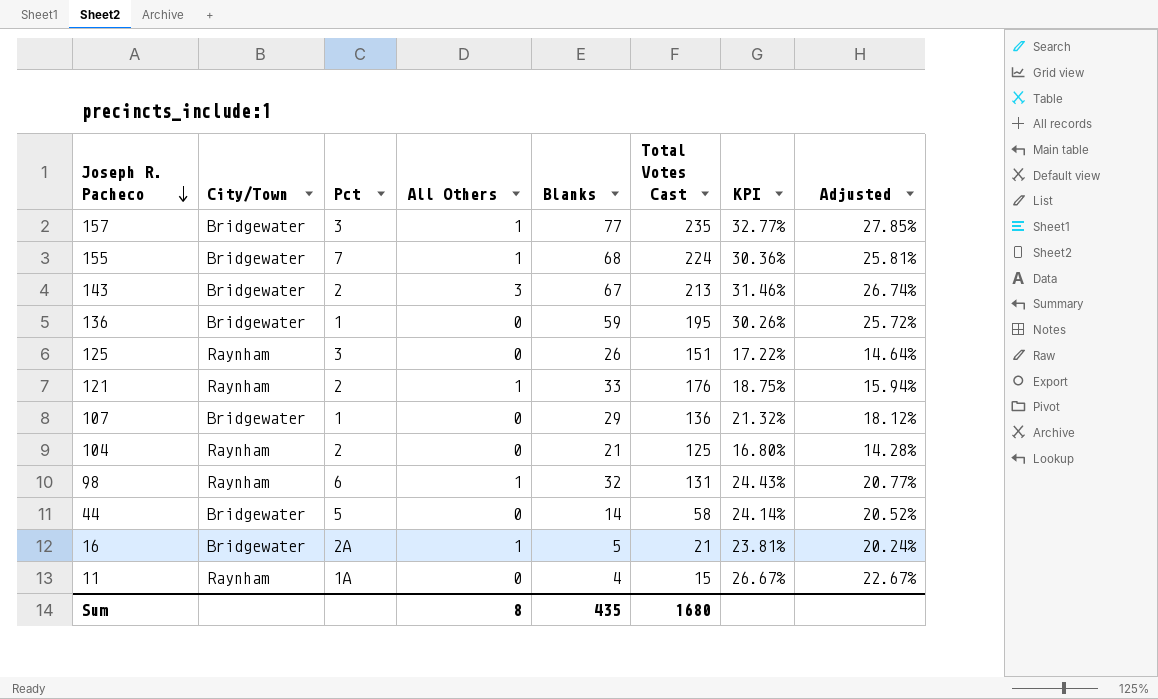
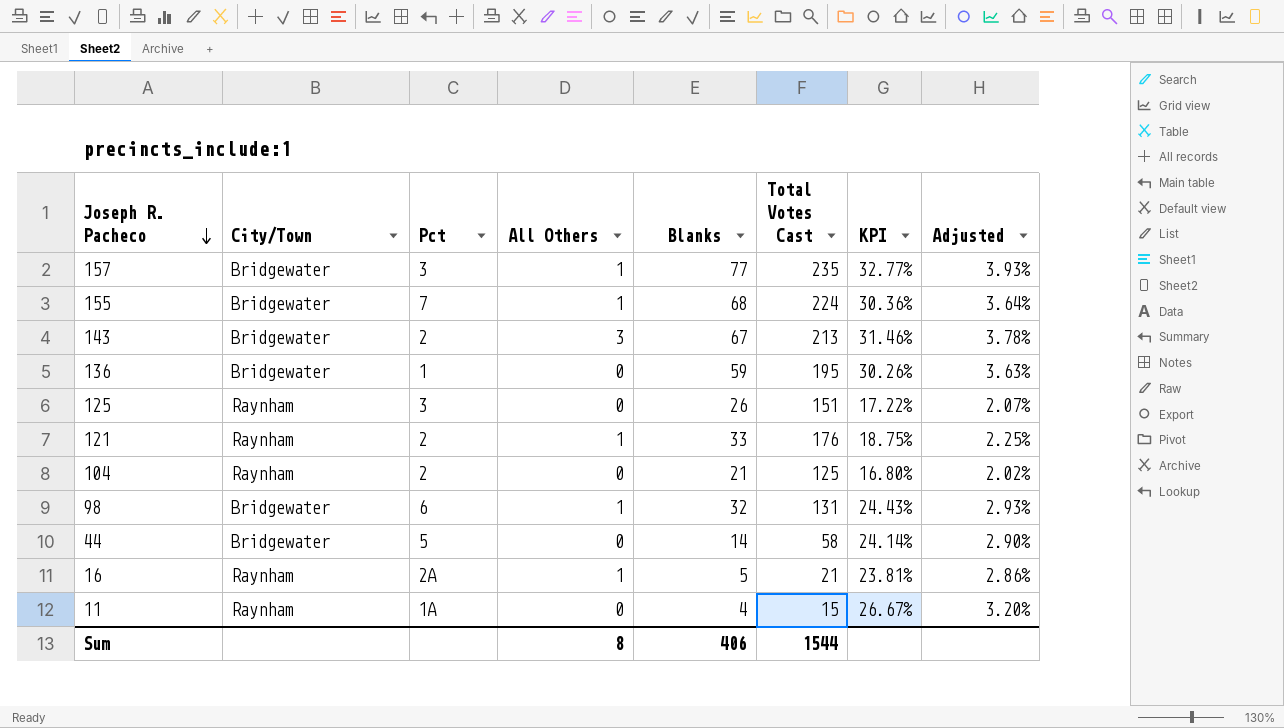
column Adjusted | formula: [KPI] * 0.85 -> [KPI] * 0.12
row 107: Bridgewater | 1 | 0 | 29 | 136 | 21.32% | 18.12% -> none
98 | City/Town: Raynham -> Bridgewater
16 | City/Town: Bridgewater -> Raynham
Sum | Blanks: 435 -> 406
Sum | Total Votes Cast: 1680 -> 1544

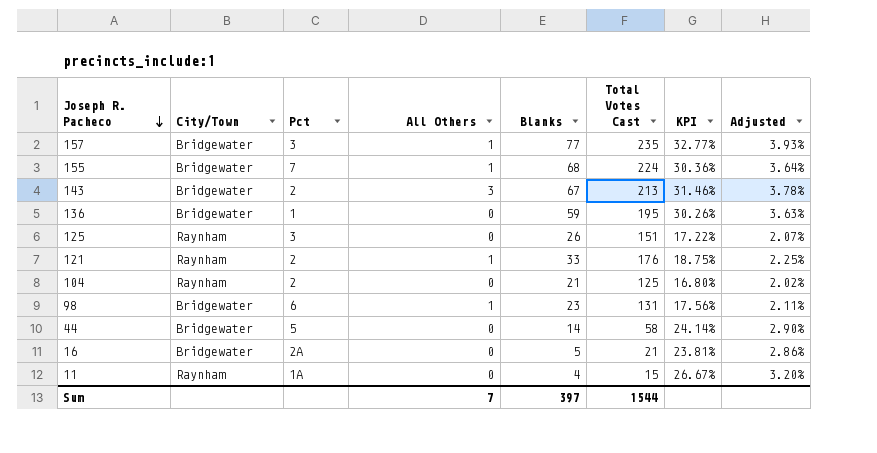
98 | Blanks: 32 -> 23
98 | KPI: 24.43% -> 17.56%
98 | Adjusted: 2.93% -> 2.11%
16 | City/Town: Raynham -> Bridgewater
16 | All Others: 1 -> 0
Sum | All Others: 8 -> 7
Sum | Blanks: 406 -> 397

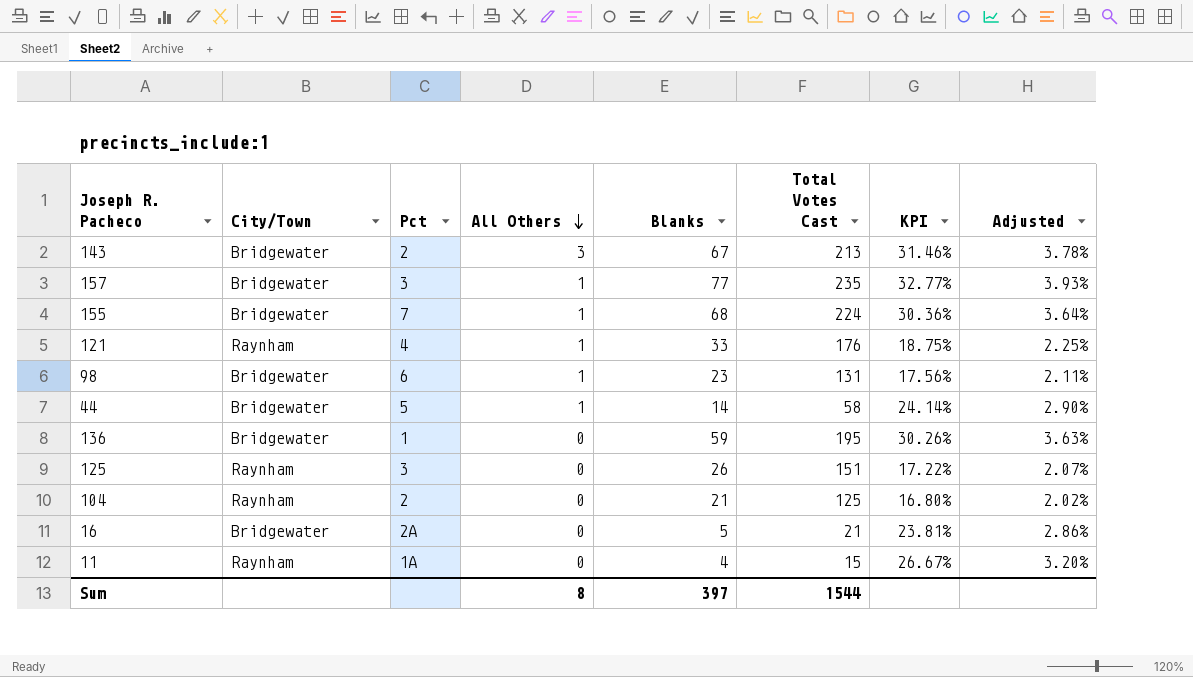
row order: Joseph R. Pacheco descending -> All Others descending
121 | Pct: 2 -> 4
44 | All Others: 0 -> 1
Sum | All Others: 7 -> 8

